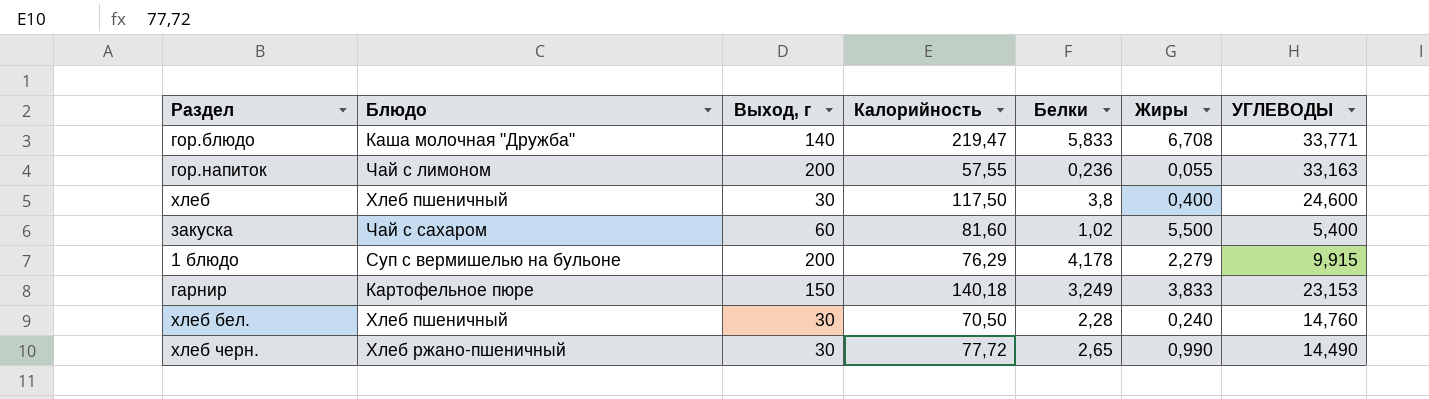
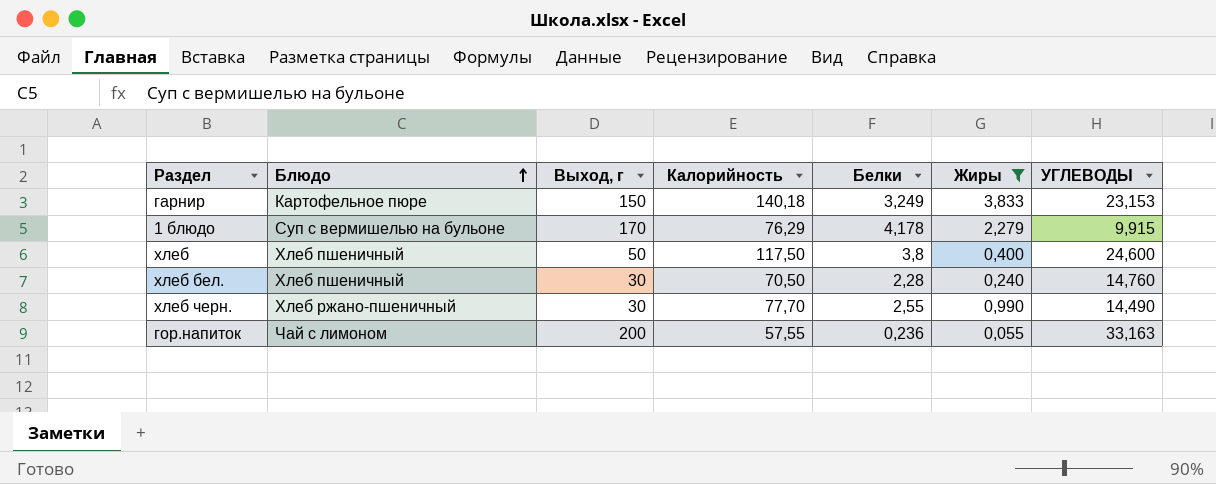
filter: none -> Жиры <= 3,833
row order: none -> Блюдо ascending
1 блюдо | Выход, г: 200 -> 170
хлеб | Выход, г: 30 -> 50
хлеб черн. | Калорийность: 77,72 -> 77,70
хлеб черн. | Белки: 2,65 -> 2,55

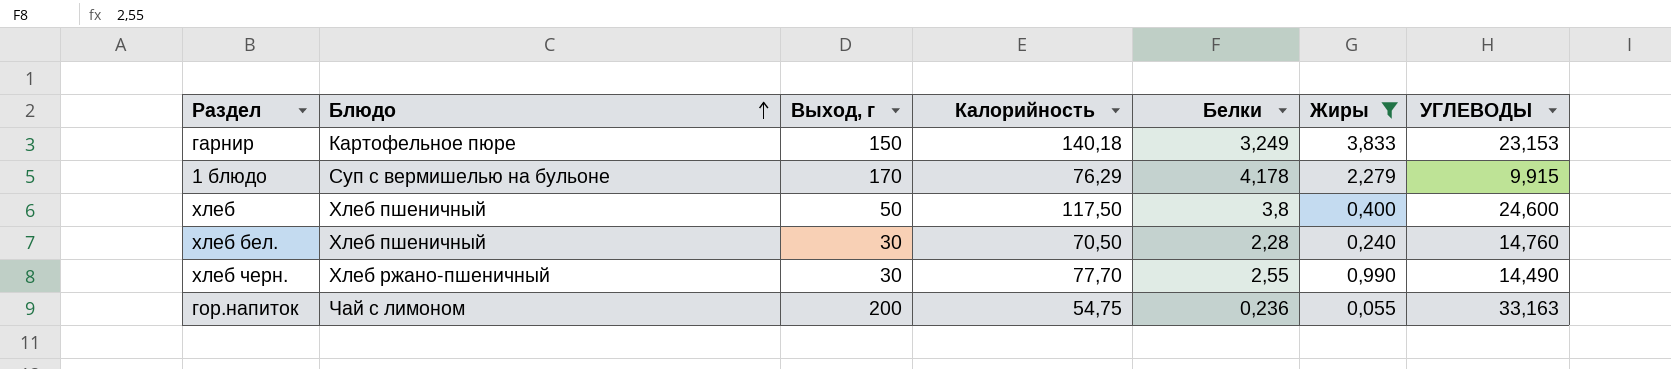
гор.напиток | Калорийность: 57,55 -> 54,75

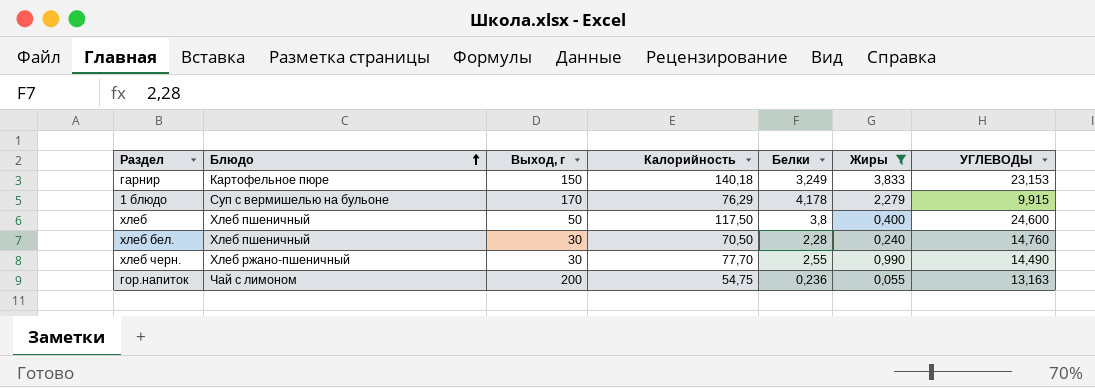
гор.напиток | УГЛЕВОДЫ: 33,163 -> 13,163

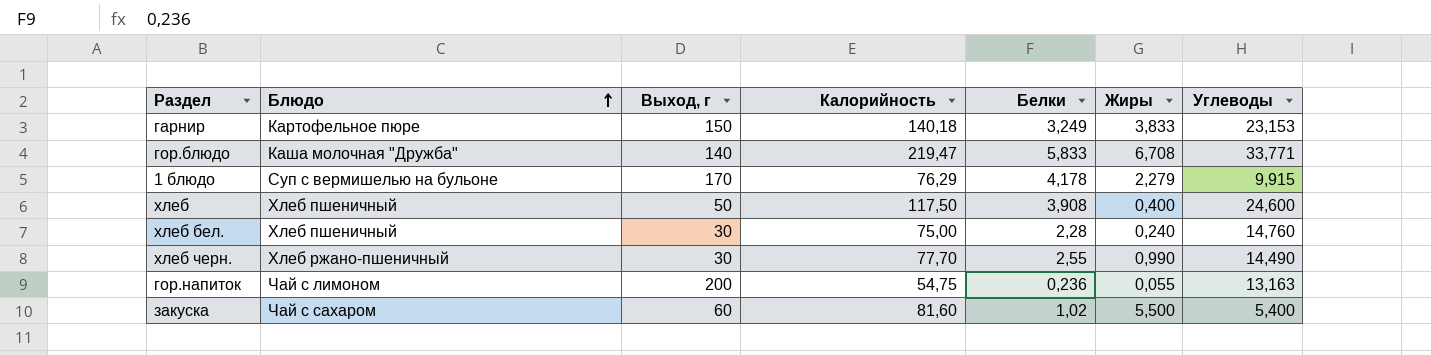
filter: Жиры <= 3,833 -> none
column name: УГЛЕВОДЫ -> Углеводы
хлеб | Белки: 3,8 -> 3,908
хлеб бел. | Калорийность: 70,50 -> 75,00

